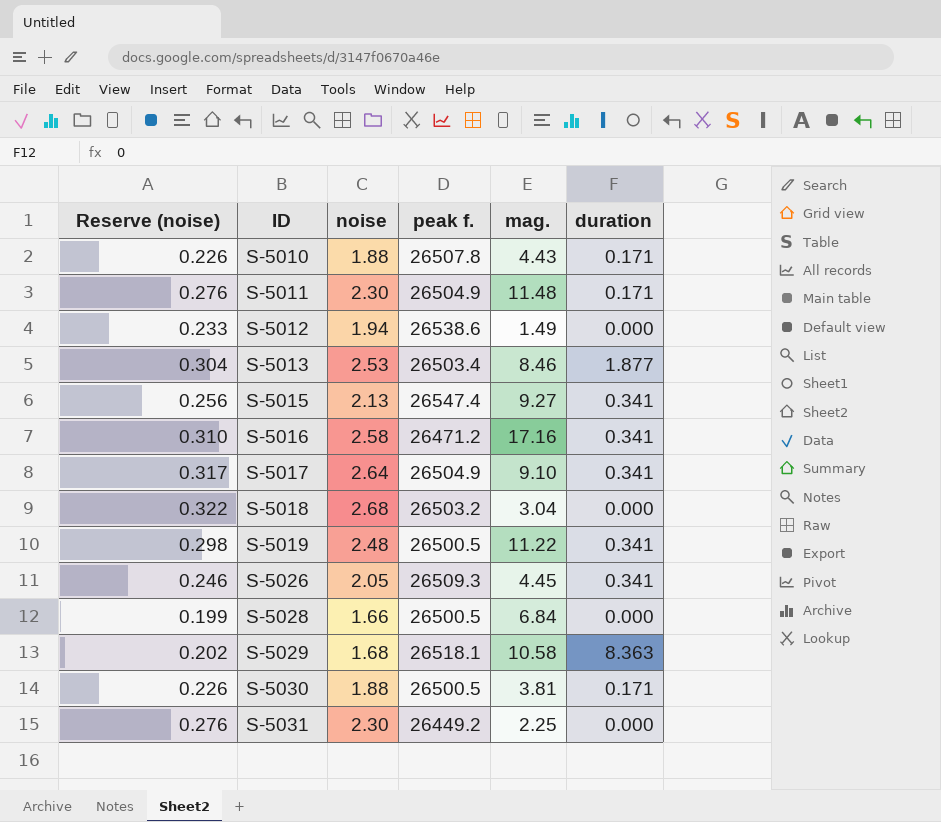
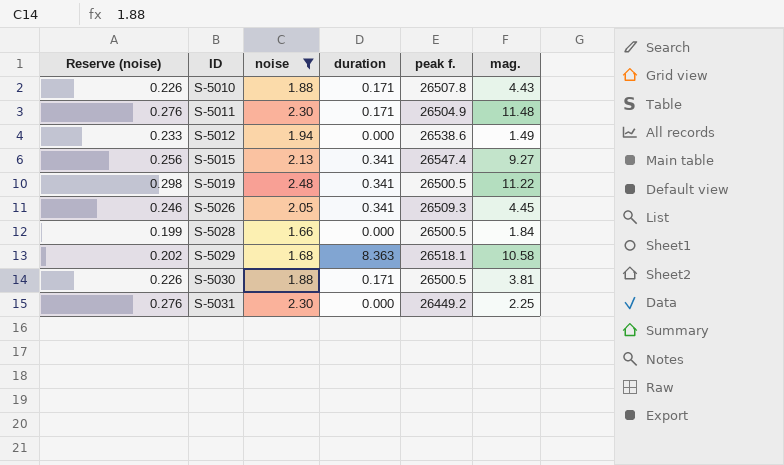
filter: none -> noise <= 2.48
column duration | position: 6 -> 4
S-5028 | mag.: 6.84 -> 1.84

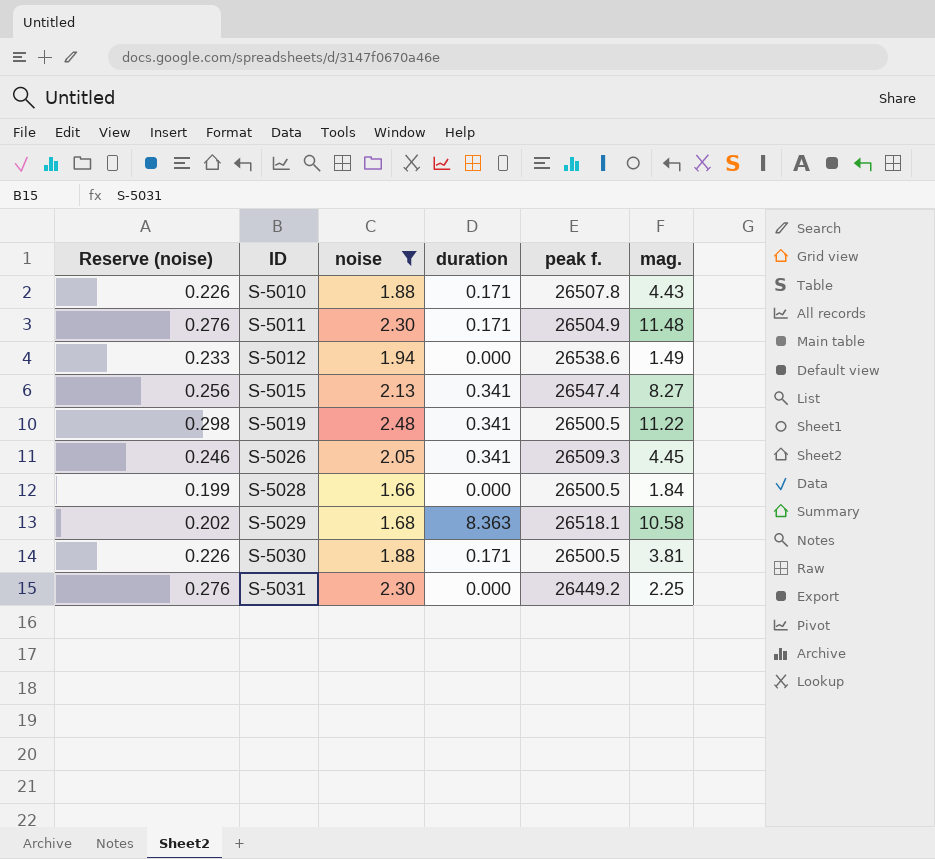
S-5015 | mag.: 9.27 -> 8.27

